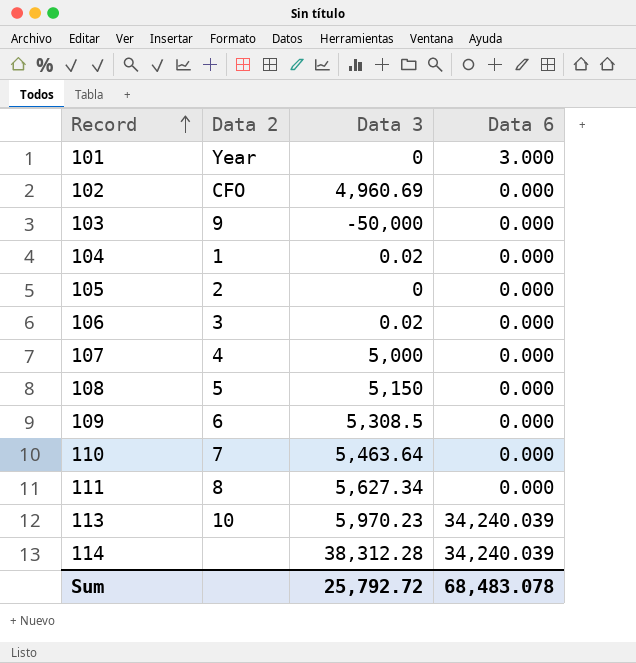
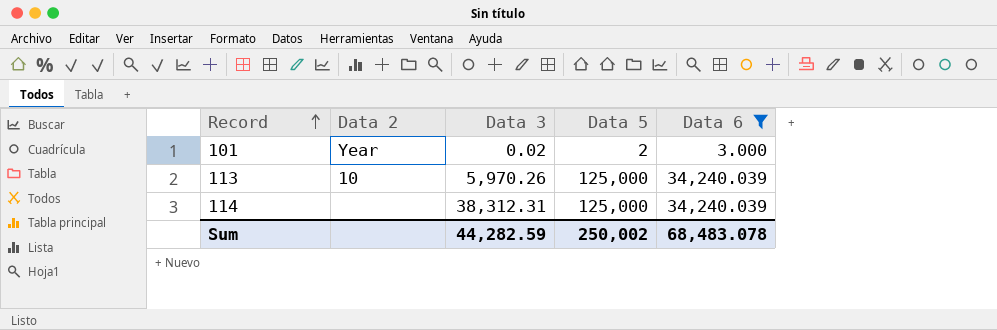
filter: none -> Data 6 != 0.000
column Data 5 | position: none -> 4
101 | Data 3: 0 -> 0.02
113 | Data 3: 5,970.23 -> 5,970.26
114 | Data 3: 38,312.28 -> 38,312.31
Sum | Data 3: 25,792.72 -> 44,282.59

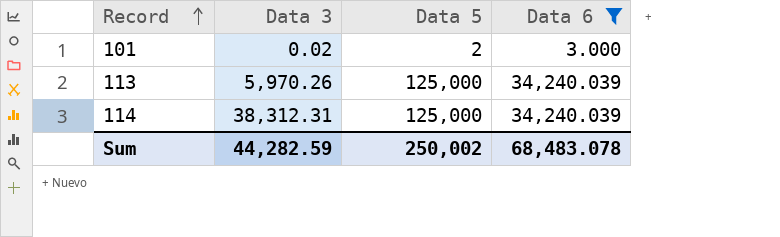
column Data 2 | position: 2 -> none

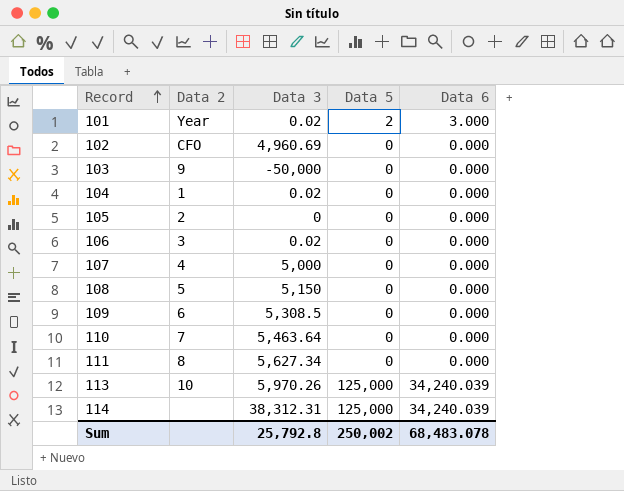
filter: Data 6 != 0.000 -> none
column Data 2 | position: none -> 2
Sum | Data 3: 44,282.59 -> 25,792.8

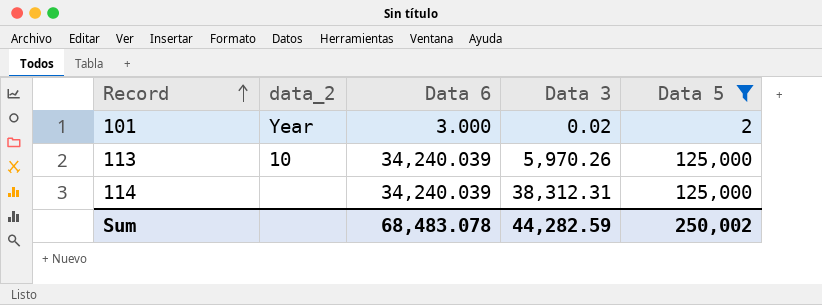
filter: none -> Data 5 != 0
column name: Data 2 -> data_2
column Data 6 | position: 5 -> 3
Sum | Data 3: 25,792.8 -> 44,282.59

